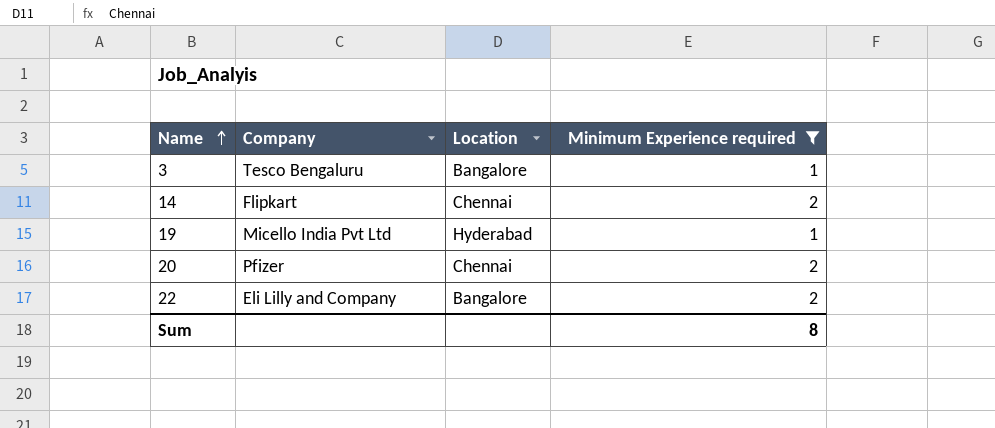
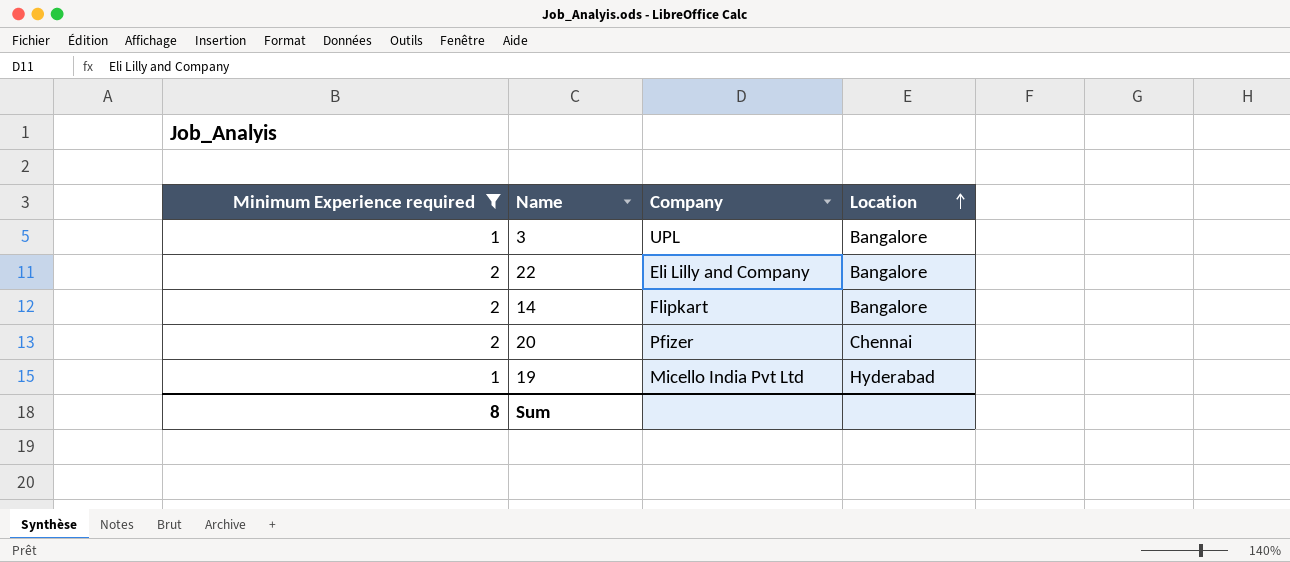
row order: Name ascending -> Location ascending
column Minimum Experience required | position: 4 -> 1
3 | Company: Tesco Bengaluru -> UPL
14 | Location: Chennai -> Bangalore

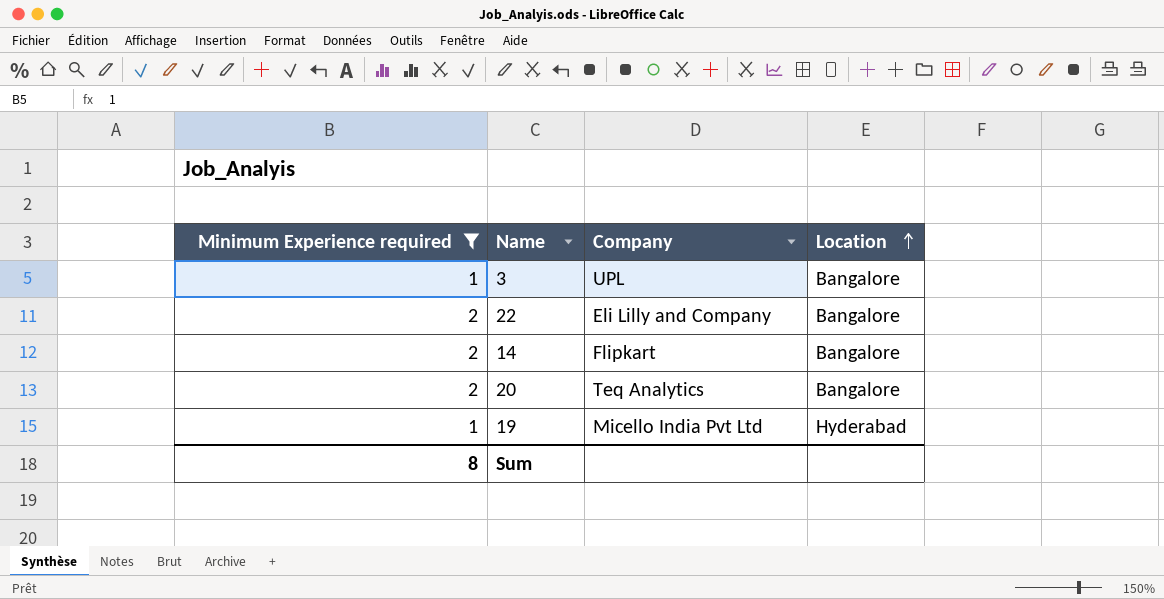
20 | Company: Pfizer -> Teq Analytics
20 | Location: Chennai -> Bangalore

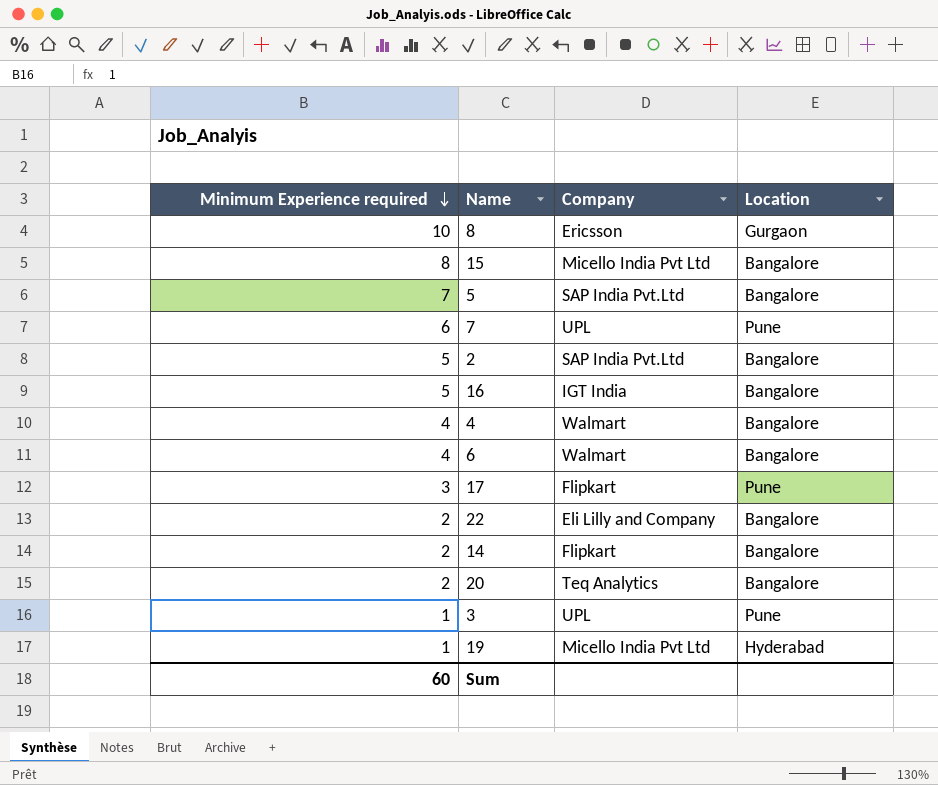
filter: Minimum Experience required <= 2 -> none
row order: Location ascending -> Minimum Experience required descending
3 | Location: Bangalore -> Pune
Sum | Minimum Experience required: 8 -> 60

